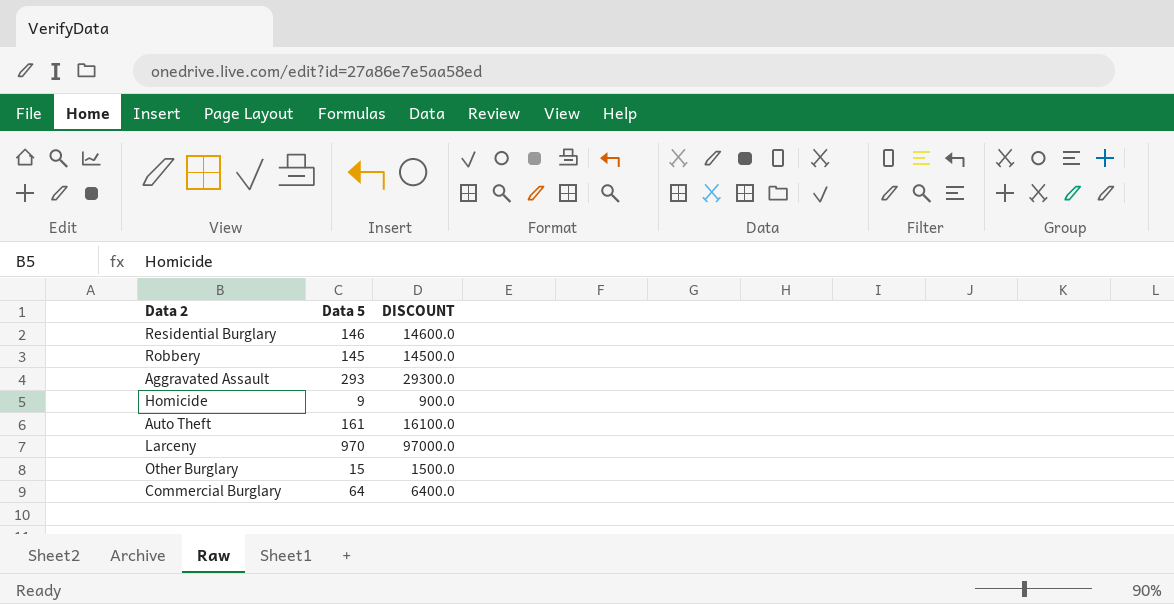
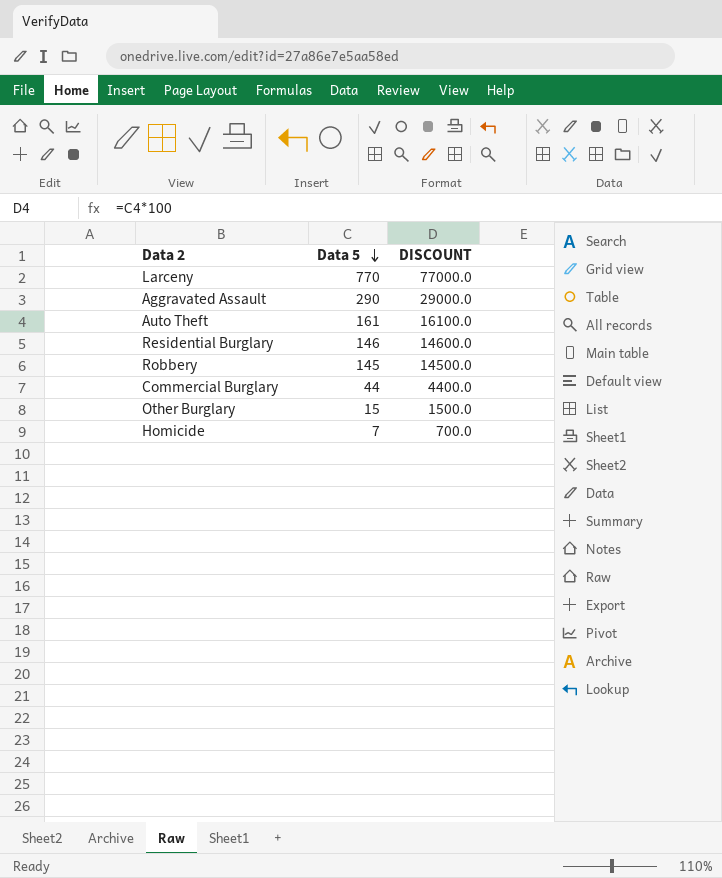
row order: none -> Data 5 descending
Larceny | Data 5: 970 -> 770
Larceny | DISCOUNT: 97000.0 -> 77000.0
Aggravated Assault | Data 5: 293 -> 290
Aggravated Assault | DISCOUNT: 29300.0 -> 29000.0
Commercial Burglary | Data 5: 64 -> 44
Commercial Burglary | DISCOUNT: 6400.0 -> 4400.0
Homicide | Data 5: 9 -> 7
Homicide | DISCOUNT: 900.0 -> 700.0

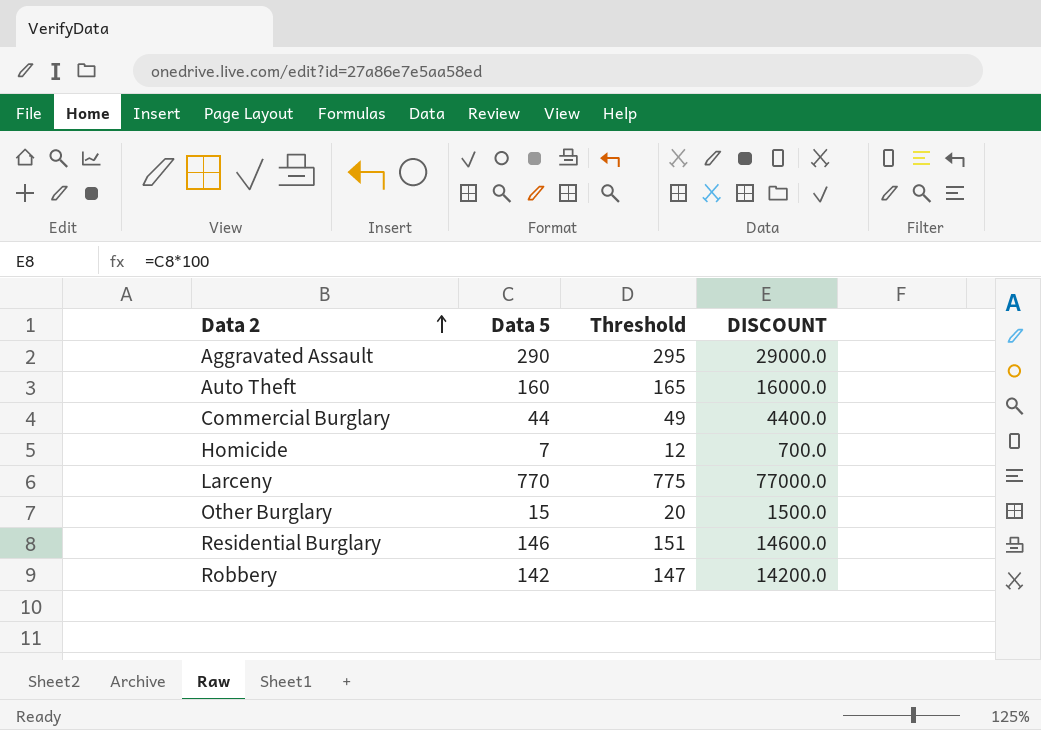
row order: Data 5 descending -> Data 2 ascending
column Threshold | formula: none -> [Data 5] + 5
Auto Theft | Data 5: 161 -> 160
Auto Theft | DISCOUNT: 16100.0 -> 16000.0
Robbery | Data 5: 145 -> 142
Robbery | DISCOUNT: 14500.0 -> 14200.0

